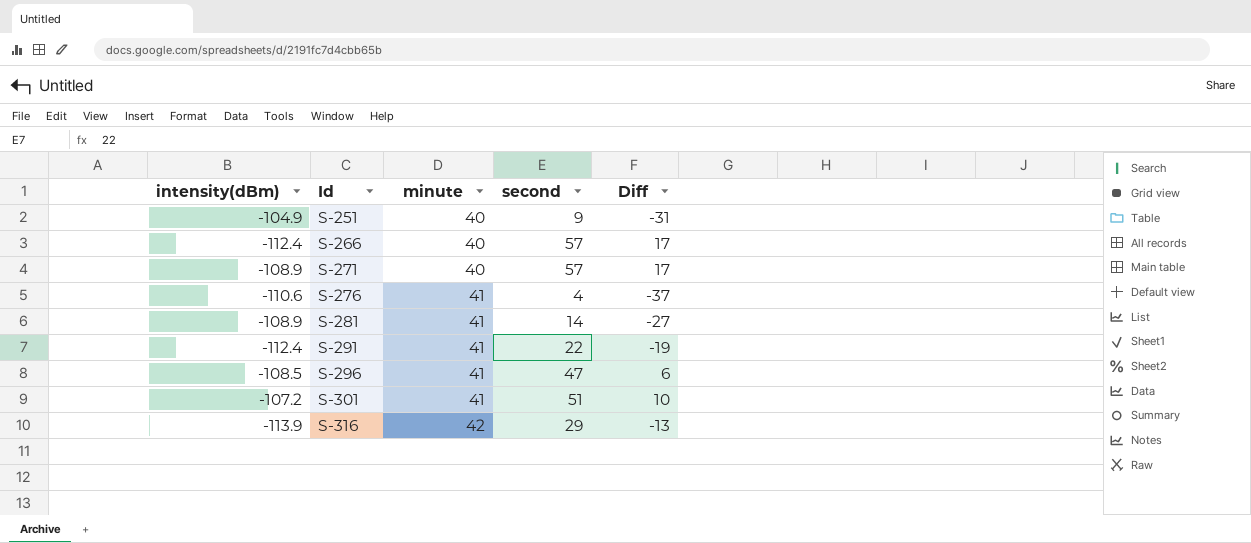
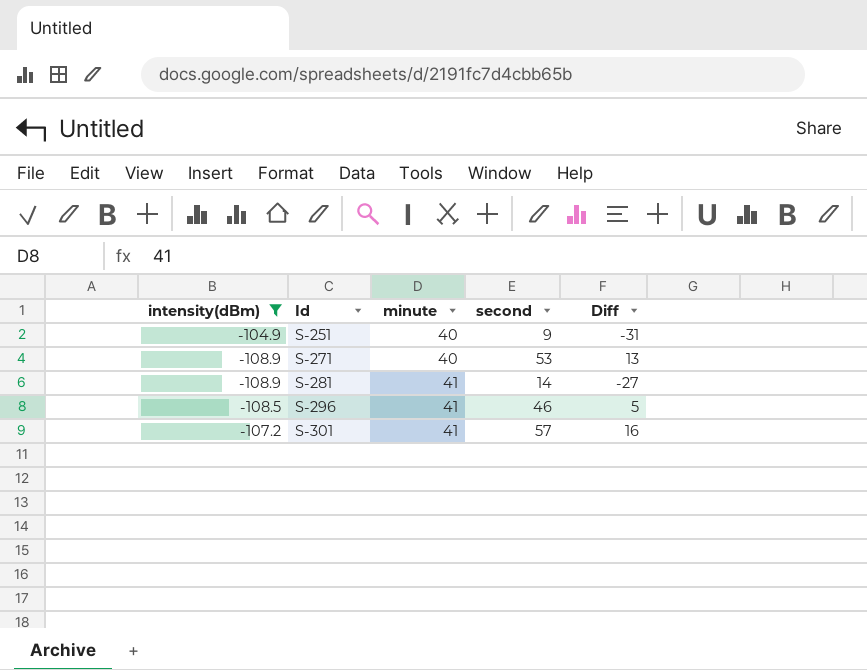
filter: none -> intensity(dBm) >= -108.9
S-271 | second: 57 -> 53
S-271 | Diff: 17 -> 13
S-296 | second: 47 -> 46
S-296 | Diff: 6 -> 5
S-301 | second: 51 -> 57
S-301 | Diff: 10 -> 16

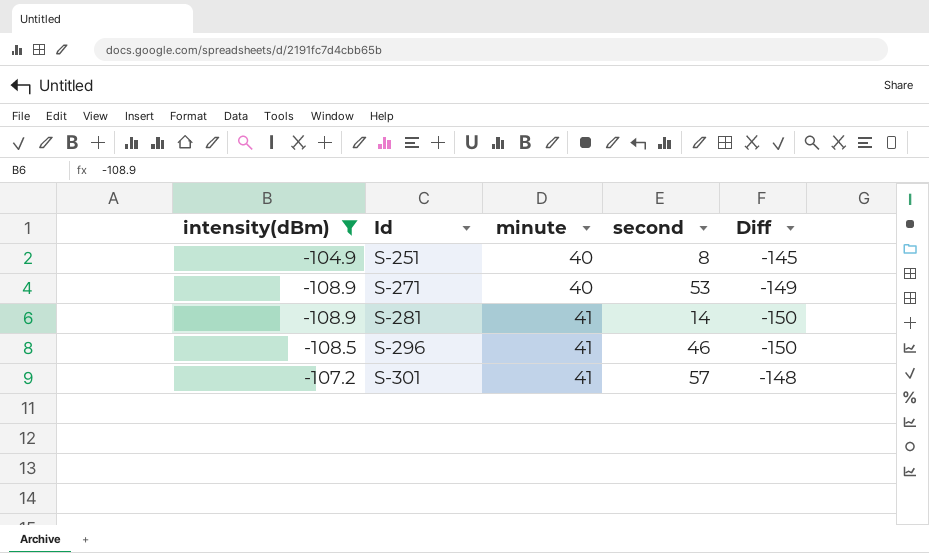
column Diff | formula: [second] - [minute] -> [intensity(dBm)] - [minute]
S-251 | second: 9 -> 8

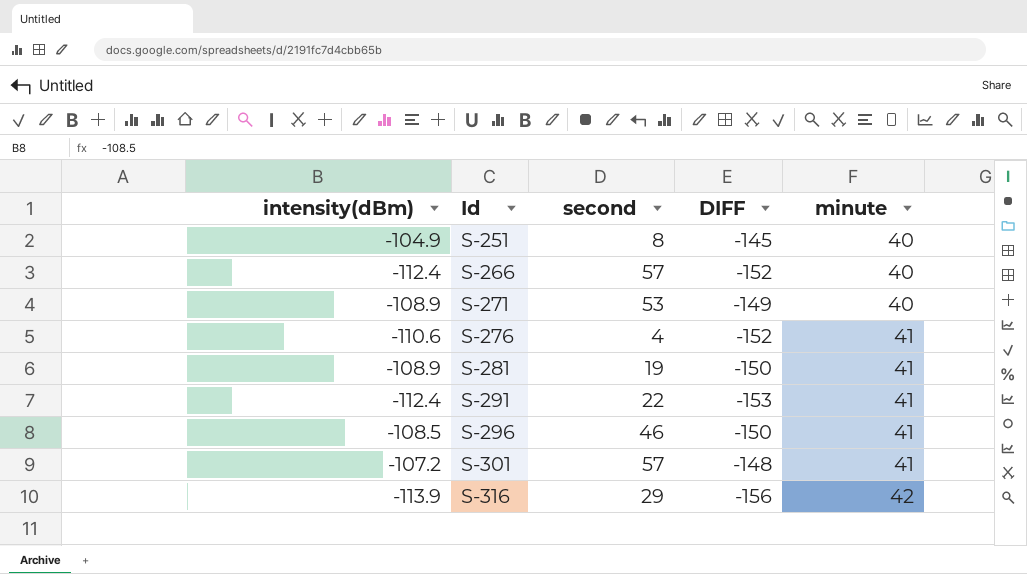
filter: intensity(dBm) >= -108.9 -> none
column name: Diff -> DIFF
column minute | position: 3 -> 5
S-281 | second: 14 -> 19

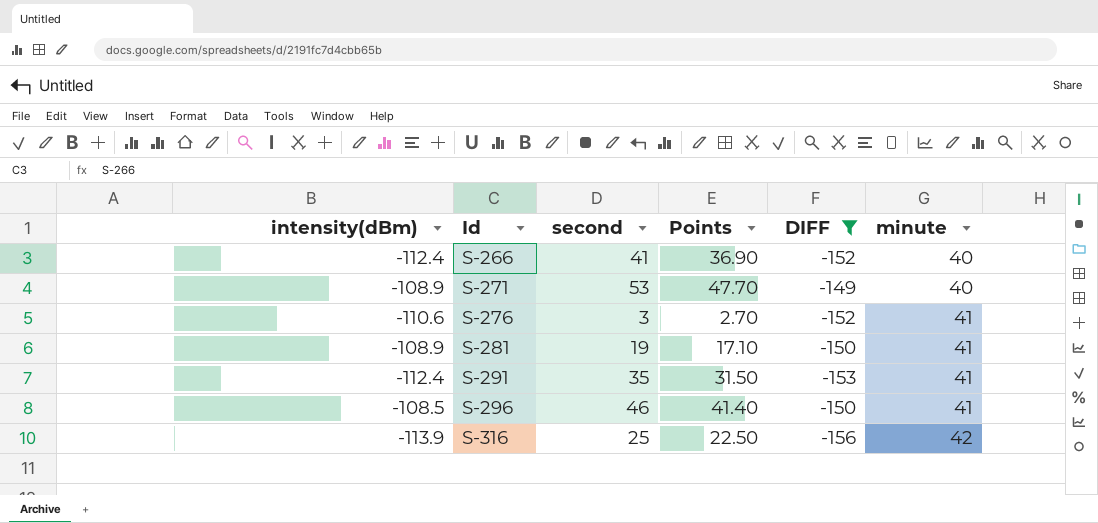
filter: none -> DIFF <= -149
column Points | formula: none -> [second] * 0.9
S-266 | second: 57 -> 41
S-276 | second: 4 -> 3
S-291 | second: 22 -> 35
S-316 | second: 29 -> 25

